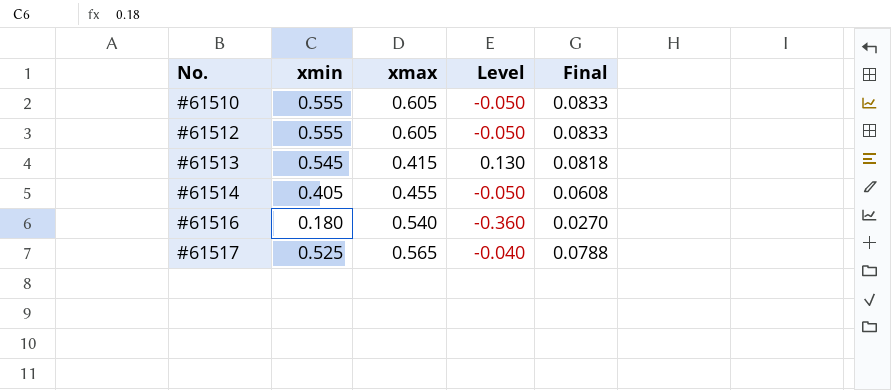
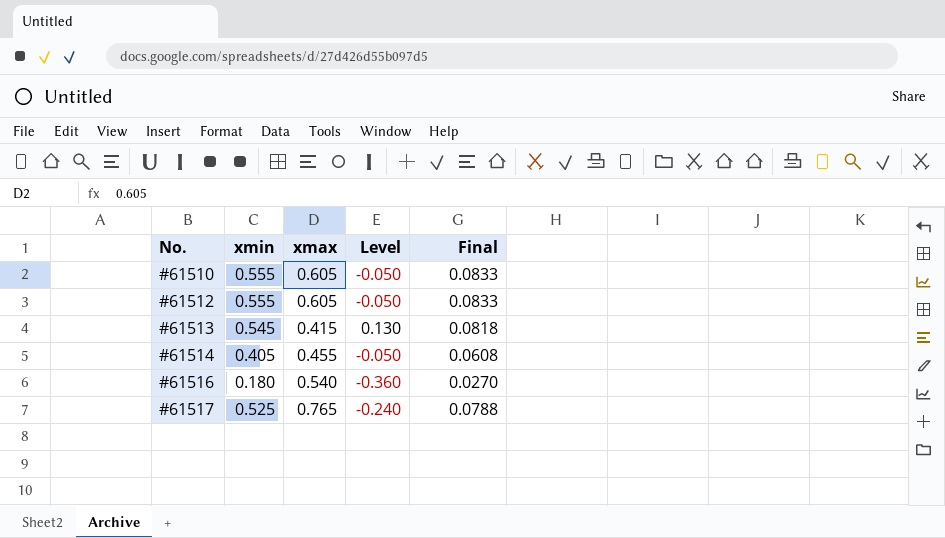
#61517 | xmax: 0.565 -> 0.765
#61517 | Level: -0.040 -> -0.240

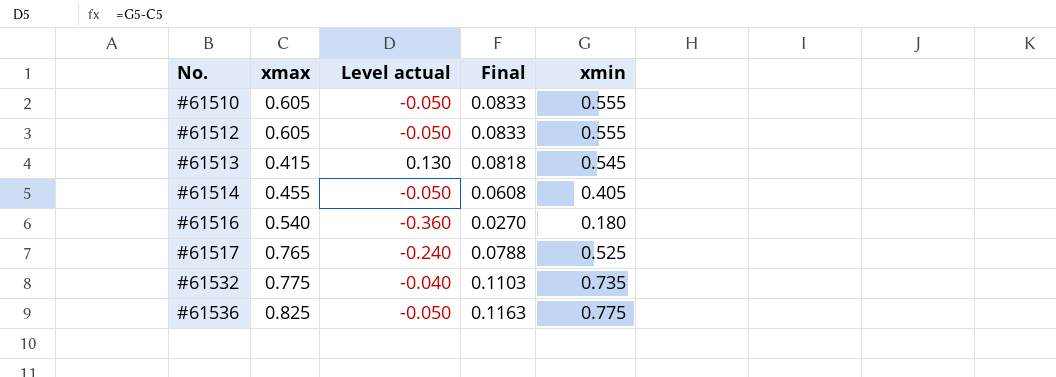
column name: Level -> Level actual
column xmin | position: 2 -> 5
row #61532: none -> 0.775 | -0.040 | 0.1103 | 0.735
row #61536: none -> 0.825 | -0.050 | 0.1163 | 0.775

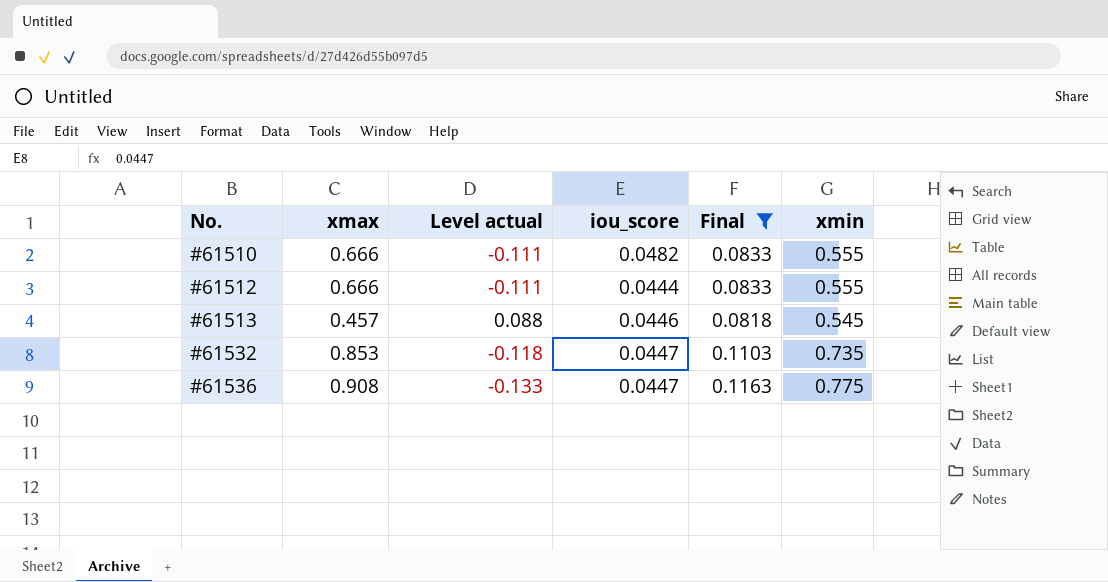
filter: none -> Final >= 0.0818
column iou_score | position: none -> 4
#61510 | xmax: 0.605 -> 0.666
#61510 | Level actual: -0.050 -> -0.111
#61512 | xmax: 0.605 -> 0.666
#61512 | Level actual: -0.050 -> -0.111
#61513 | xmax: 0.415 -> 0.457
#61513 | Level actual: 0.130 -> 0.088
#61532 | xmax: 0.775 -> 0.853
#61532 | Level actual: -0.040 -> -0.118
#61536 | xmax: 0.825 -> 0.908
#61536 | Level actual: -0.050 -> -0.133

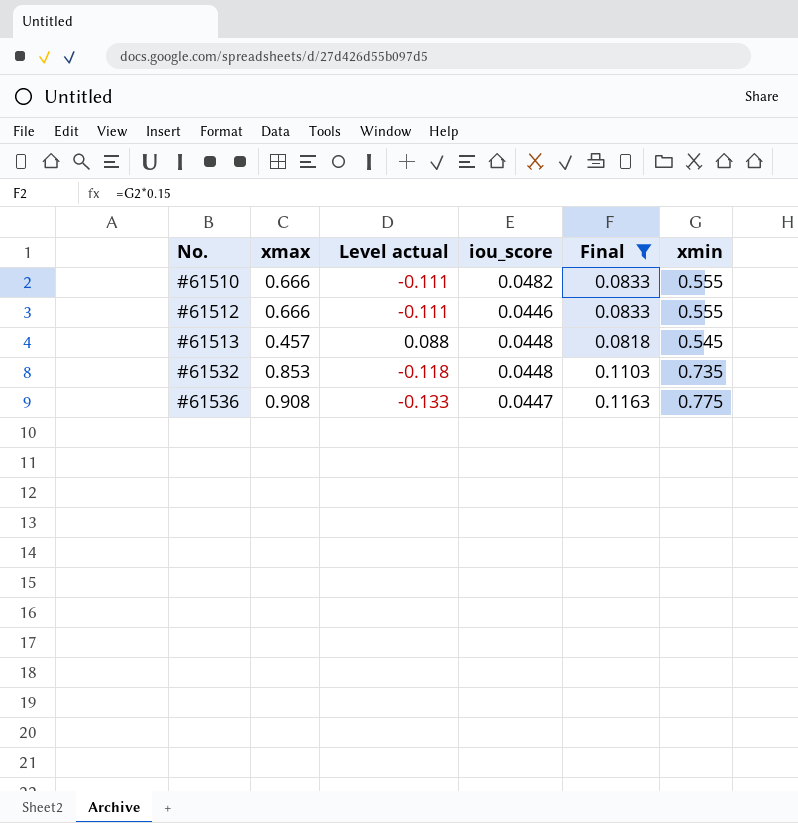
#61512 | iou_score: 0.0444 -> 0.0446
#61513 | iou_score: 0.0446 -> 0.0448
#61532 | iou_score: 0.0447 -> 0.0448

